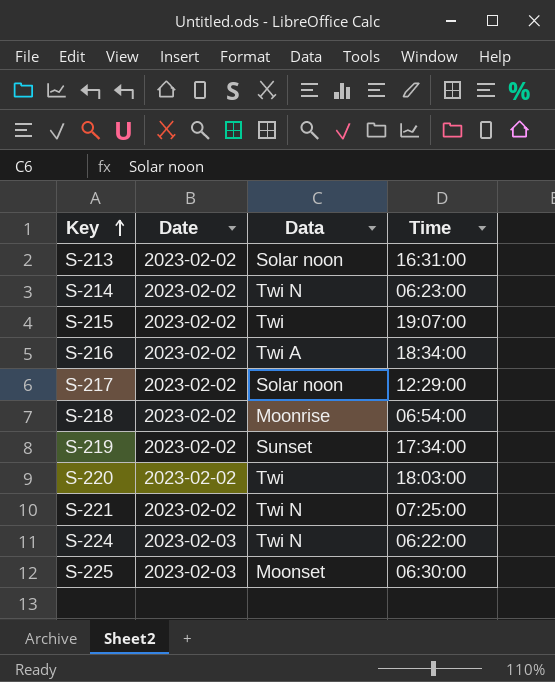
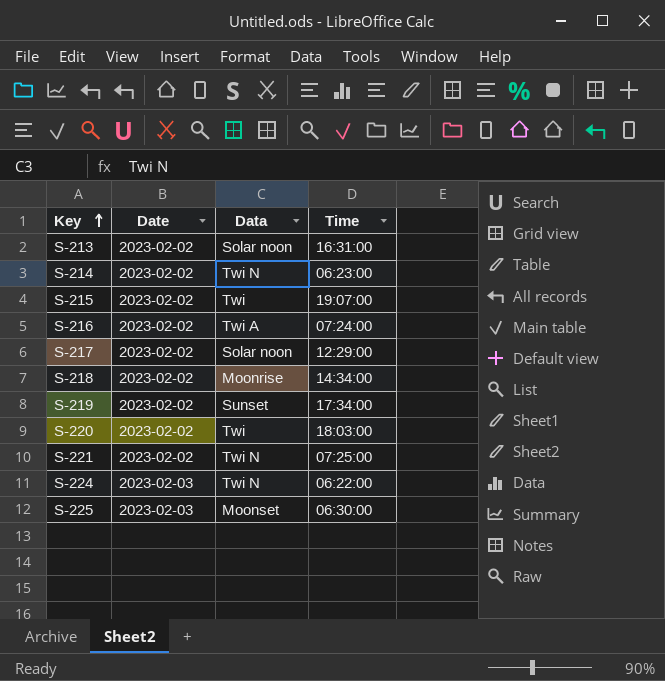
S-216 | Time: 18:34:00 -> 07:24:00
S-218 | Time: 06:54:00 -> 14:34:00

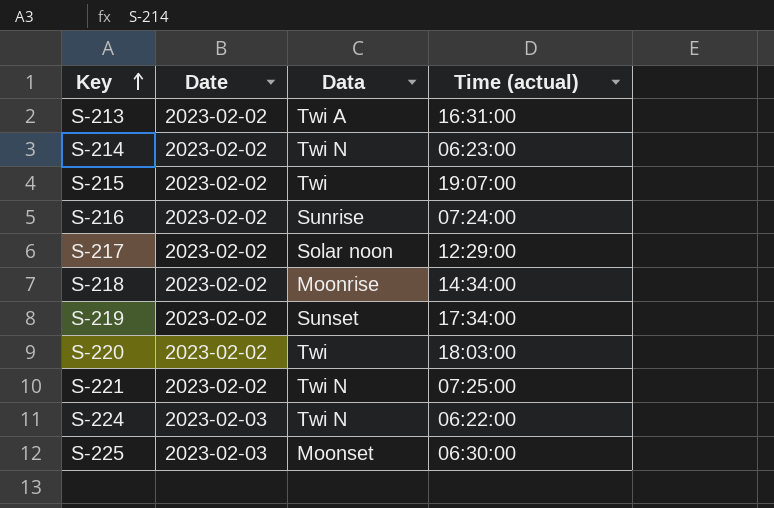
column name: Time -> Time (actual)
S-213 | Data: Solar noon -> Twi A
S-216 | Data: Twi A -> Sunrise

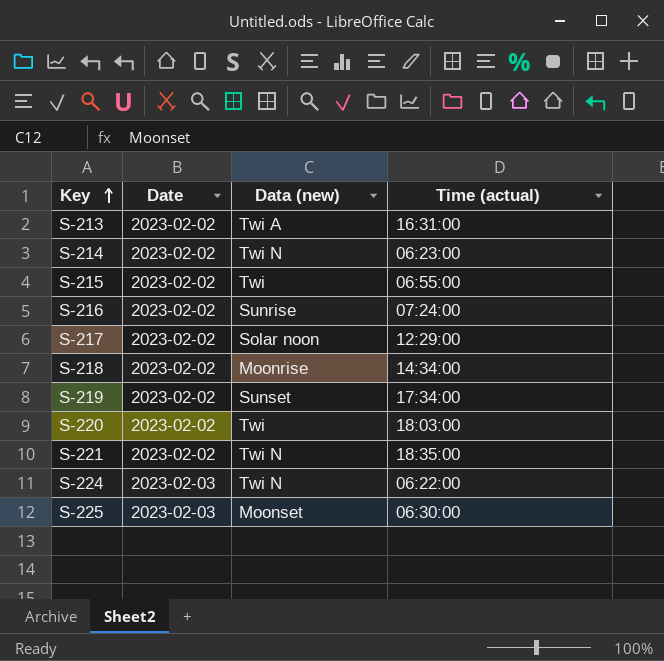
column name: Data -> Data (new)
S-215 | Time (actual): 19:07:00 -> 06:55:00
S-221 | Time (actual): 07:25:00 -> 18:35:00

